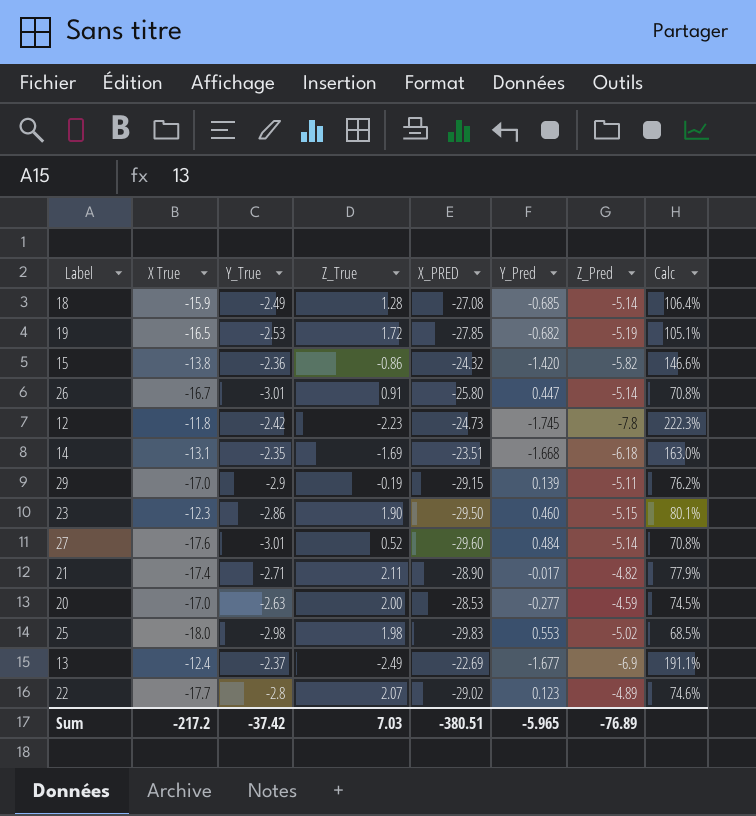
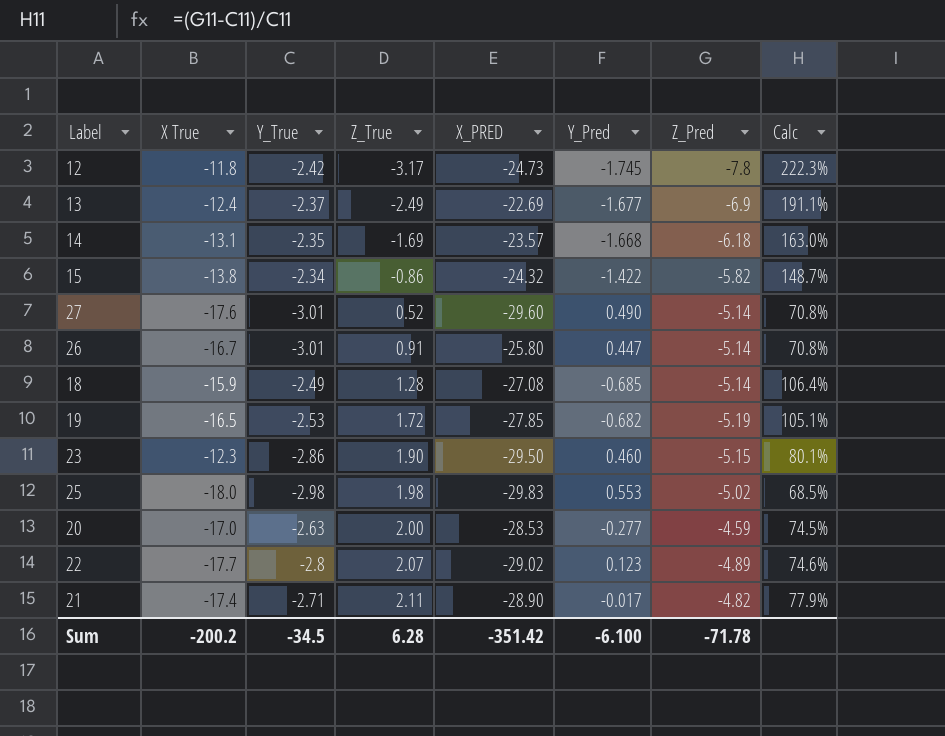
row order: none -> Z_True ascending
row 29: -17.0 | -2.9 | -0.19 | -29.15 | 0.139 | -5.11 | 76.2% -> none
12 | Z_True: -2.23 -> -3.17
14 | X_PRED: -23.51 -> -23.57
15 | Y_True: -2.36 -> -2.34
15 | Y_Pred: -1.420 -> -1.422
15 | Calc: 146.6% -> 148.7%
27 | Y_Pred: 0.484 -> 0.490
Sum | X True: -217.2 -> -200.2
Sum | Y_True: -37.42 -> -34.5
Sum | Z_True: 7.03 -> 6.28
Sum | X_PRED: -380.51 -> -351.42
Sum | Y_Pred: -5.965 -> -6.100
Sum | Z_Pred: -76.89 -> -71.78

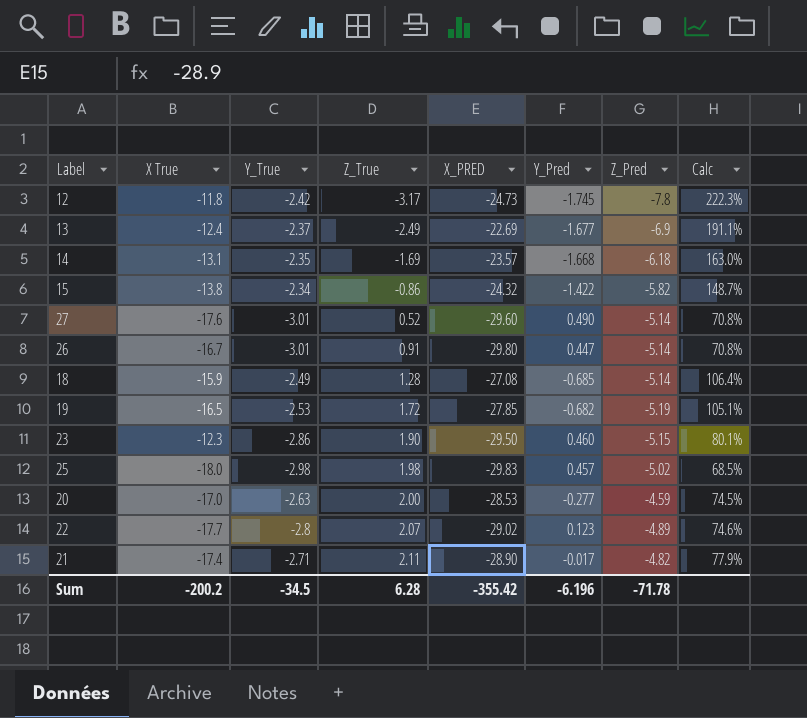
26 | X_PRED: -25.80 -> -29.80
25 | Y_Pred: 0.553 -> 0.457
Sum | X_PRED: -351.42 -> -355.42
Sum | Y_Pred: -6.100 -> -6.196

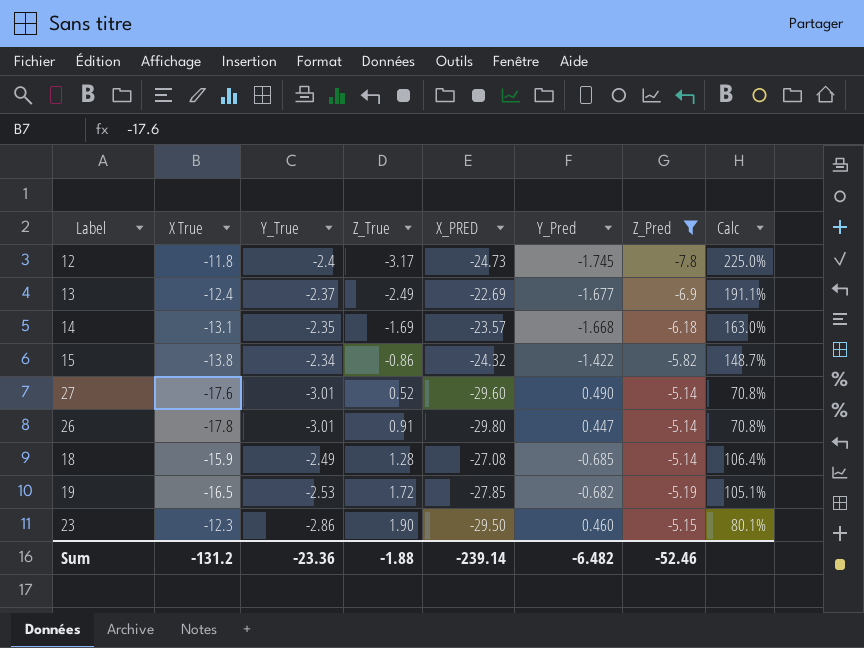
filter: none -> Z_Pred <= -5.14
12 | Y_True: -2.42 -> -2.4
12 | Calc: 222.3% -> 225.0%
26 | X True: -16.7 -> -17.8
Sum | X True: -200.2 -> -131.2
Sum | Y_True: -34.5 -> -23.36
Sum | Z_True: 6.28 -> -1.88
Sum | X_PRED: -355.42 -> -239.14
Sum | Y_Pred: -6.196 -> -6.482
Sum | Z_Pred: -71.78 -> -52.46

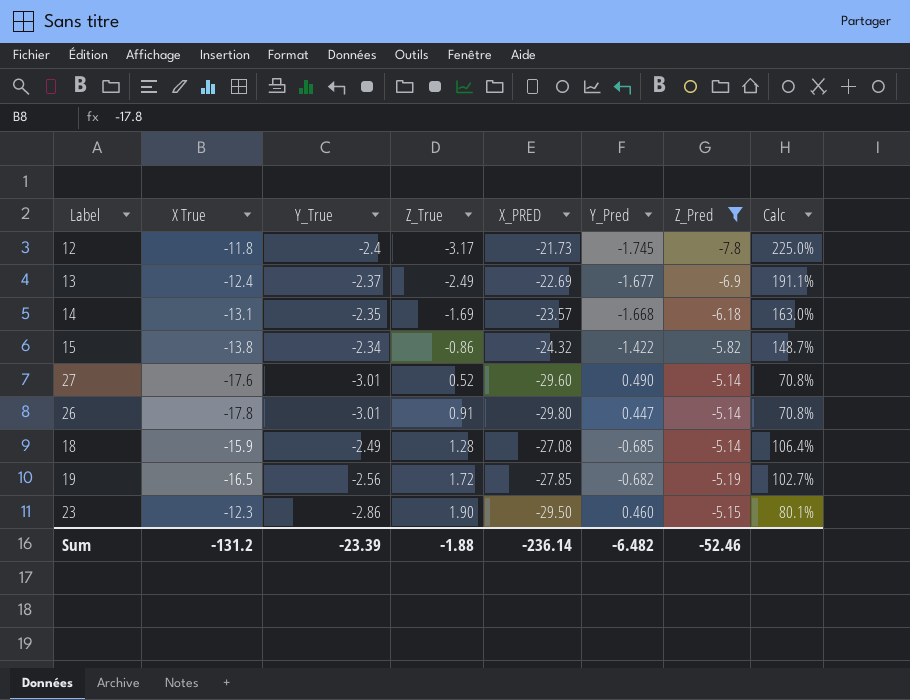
12 | X_PRED: -24.73 -> -21.73
19 | Y_True: -2.53 -> -2.56
19 | Calc: 105.1% -> 102.7%
Sum | Y_True: -23.36 -> -23.39
Sum | X_PRED: -239.14 -> -236.14

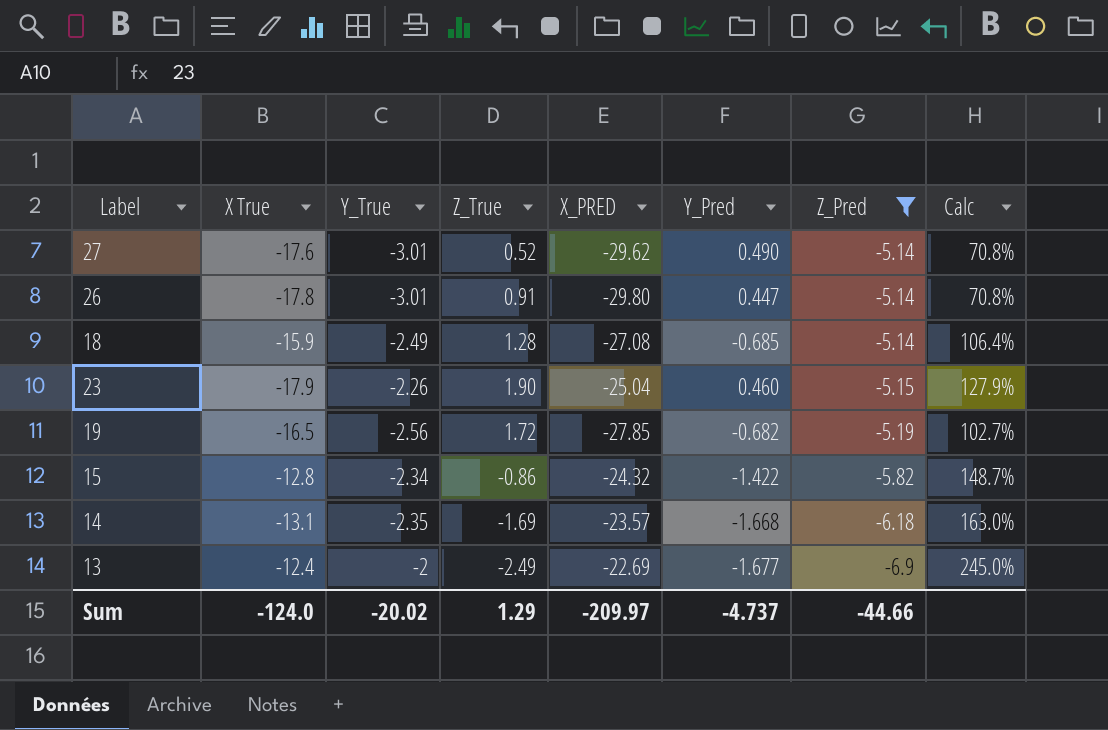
row order: Z_True ascending -> Z_Pred descending
row 12: -11.8 | -2.4 | -3.17 | -21.73 | -1.745 | -7.8 | 225.0% -> none
27 | X_PRED: -29.60 -> -29.62
23 | X True: -12.3 -> -17.9
23 | Y_True: -2.86 -> -2.26
23 | X_PRED: -29.50 -> -25.04
23 | Calc: 80.1% -> 127.9%
15 | X True: -13.8 -> -12.8
13 | Y_True: -2.37 -> -2
13 | Calc: 191.1% -> 245.0%
Sum | X True: -131.2 -> -124.0
Sum | Y_True: -23.39 -> -20.02
Sum | Z_True: -1.88 -> 1.29
Sum | X_PRED: -236.14 -> -209.97
Sum | Y_Pred: -6.482 -> -4.737
Sum | Z_Pred: -52.46 -> -44.66

